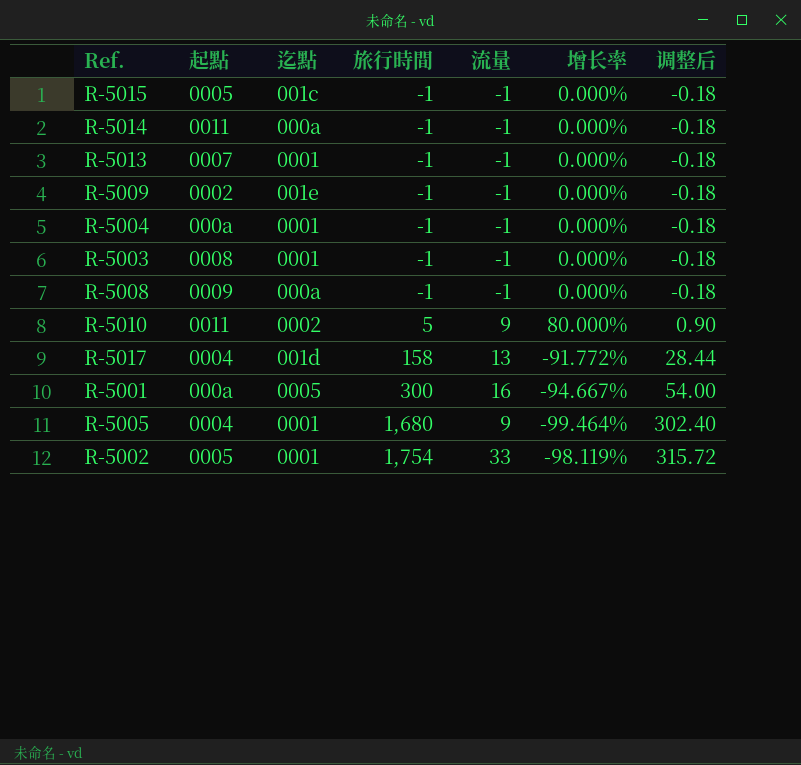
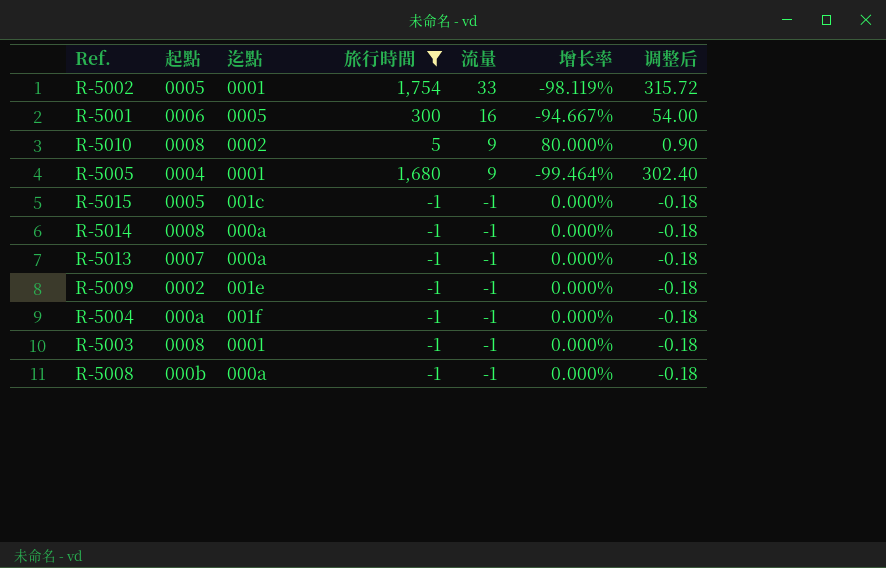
filter: none -> 旅行時間 != 158
row order: 旅行時間 ascending -> 流量 descending
R-5001 | 起點: 000a -> 0006
R-5010 | 起點: 0011 -> 0008
R-5014 | 起點: 0011 -> 0008
R-5013 | 迄點: 0001 -> 000a
R-5004 | 迄點: 0001 -> 001f
R-5008 | 起點: 0009 -> 000b

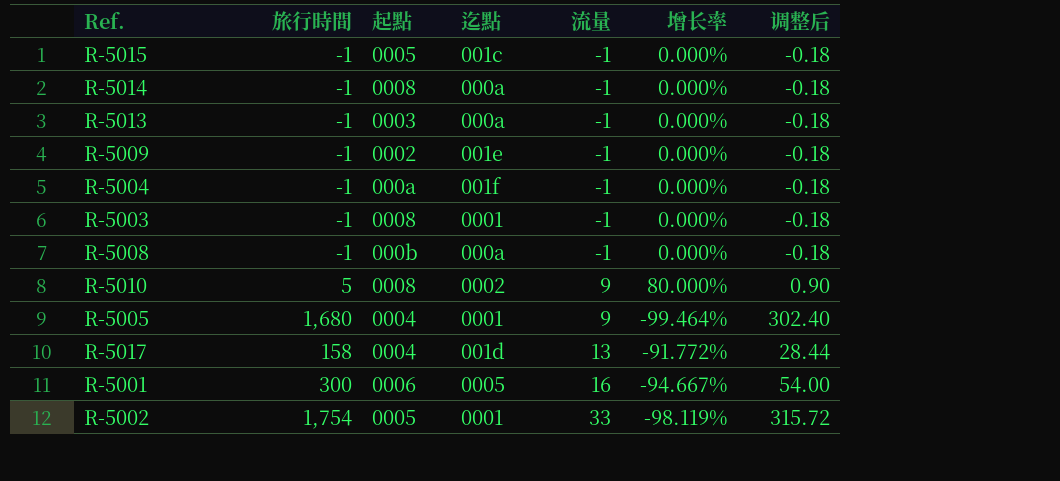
filter: 旅行時間 != 158 -> none
row order: 流量 descending -> 流量 ascending
column 旅行時間 | position: 4 -> 2
R-5013 | 起點: 0007 -> 0003

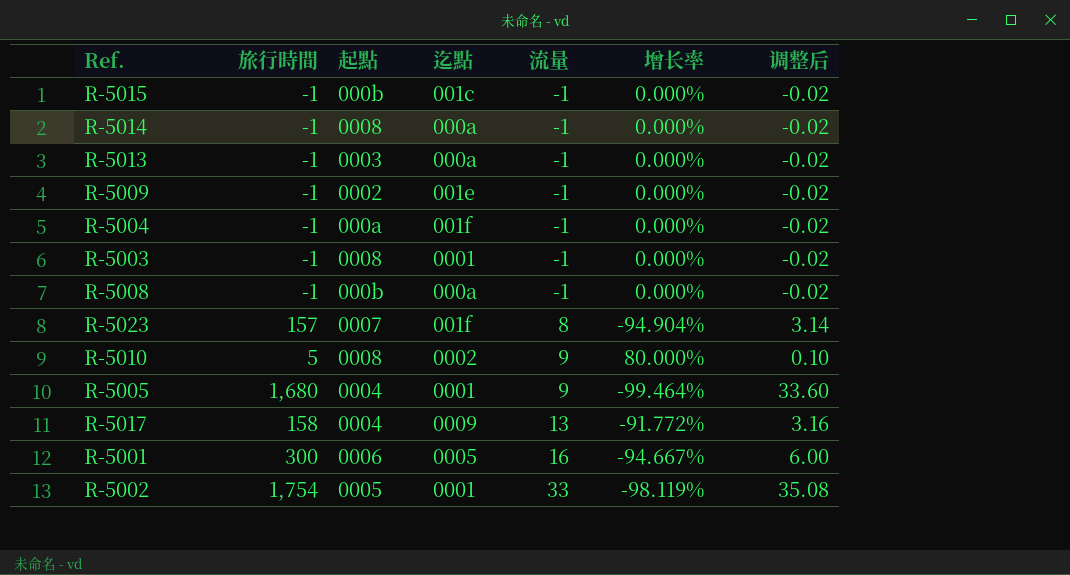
column 调整后 | formula: [旅行時間] * 0.18 -> [旅行時間] * 0.02
R-5015 | 起點: 0005 -> 000b
row R-5023: none -> 157 | 0007 | 001f | 8 | -94.904% | 3.14
R-5017 | 迄點: 001d -> 0009

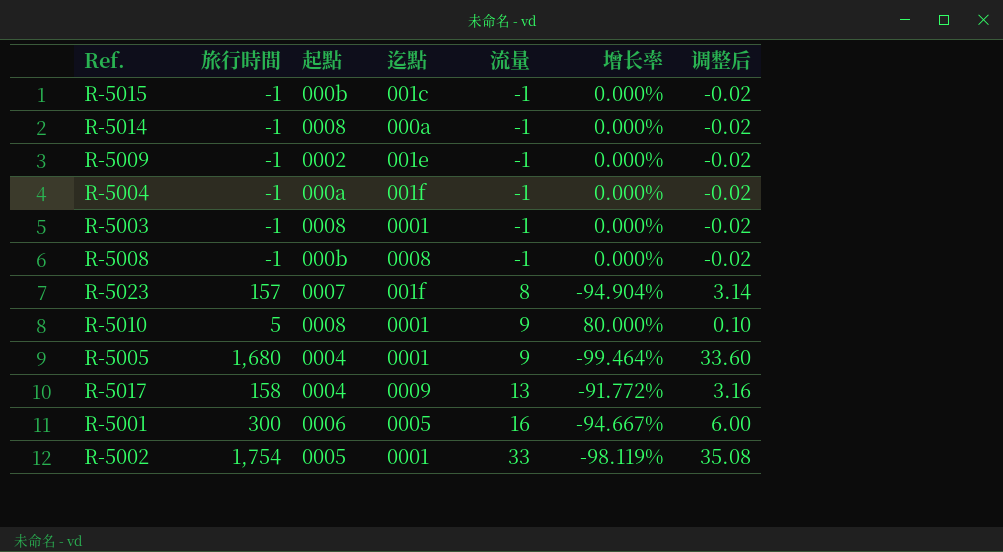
row R-5013: -1 | 0003 | 000a | -1 | 0.000% | -0.02 -> none
R-5008 | 迄點: 000a -> 0008
R-5010 | 迄點: 0002 -> 0001

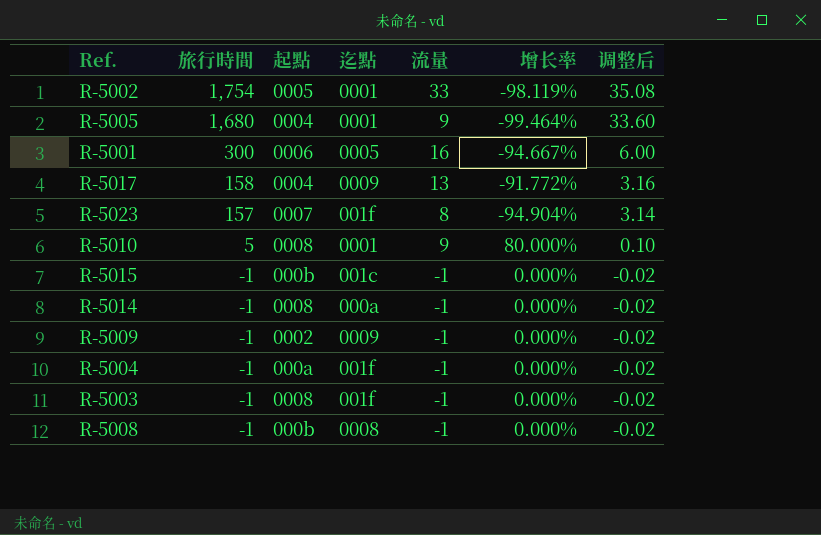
row order: 流量 ascending -> 旅行時間 descending
R-5009 | 迄點: 001e -> 0009
R-5003 | 迄點: 0001 -> 001f

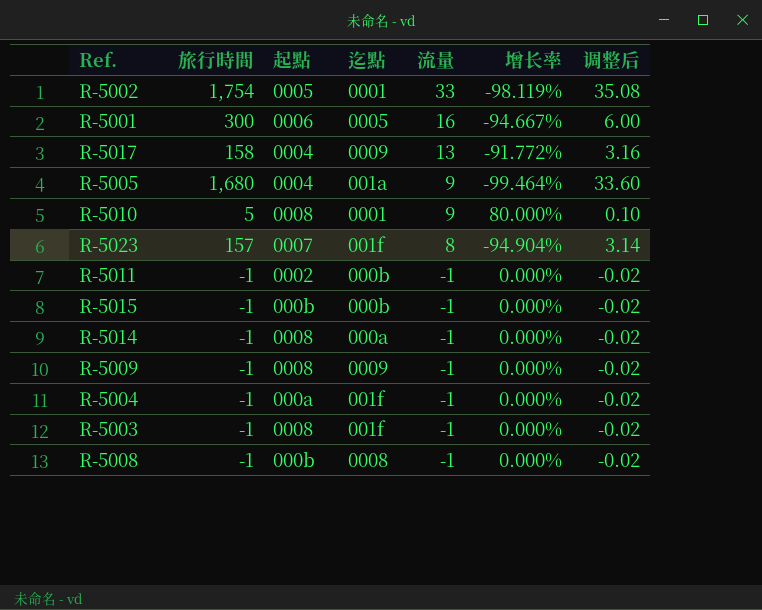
row order: 旅行時間 descending -> 流量 descending
R-5005 | 迄點: 0001 -> 001a
row R-5011: none -> -1 | 0002 | 000b | -1 | 0.000% | -0.02
R-5015 | 迄點: 001c -> 000b
R-5009 | 起點: 0002 -> 0008

